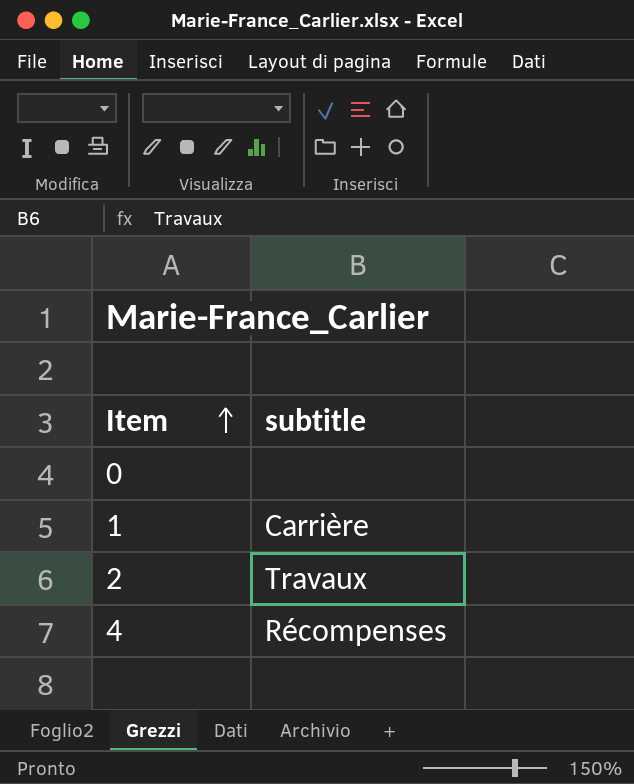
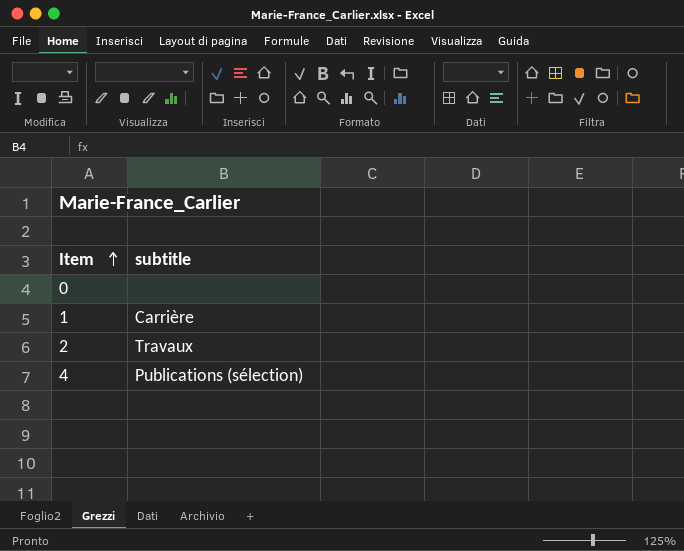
4 | subtitle: Récompenses -> Publications (sélection)

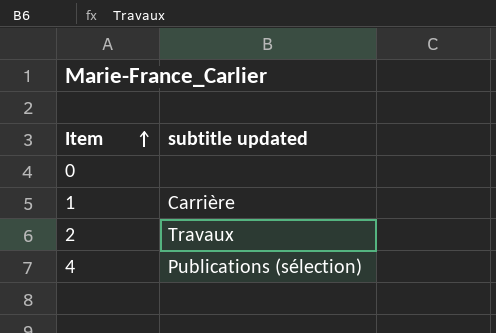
column name: subtitle -> subtitle updated

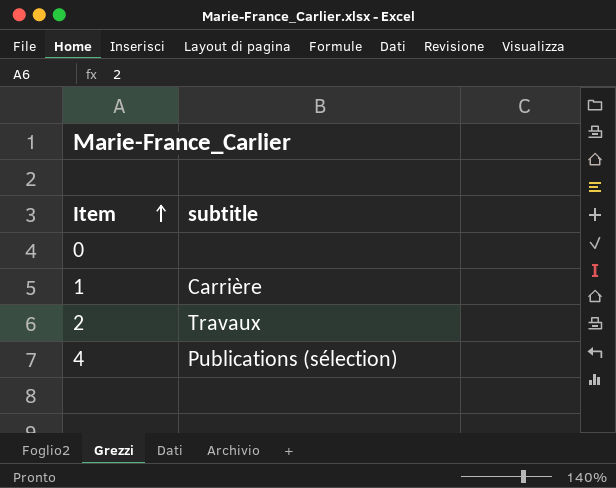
column name: subtitle updated -> subtitle

